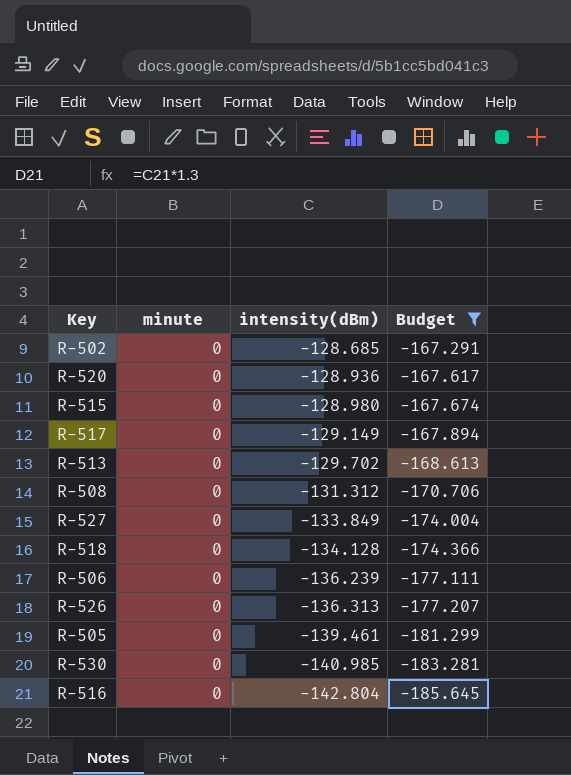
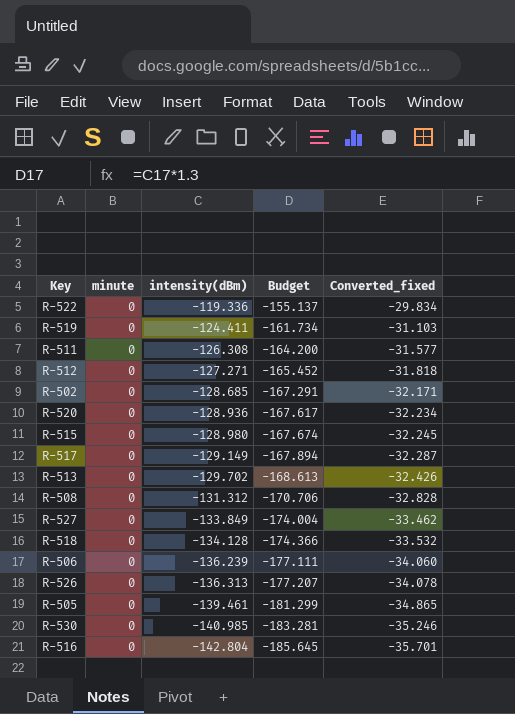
filter: Budget <= -167.291 -> none
column Converted_fixed | formula: none -> [intensity(dBm)] * 0.25

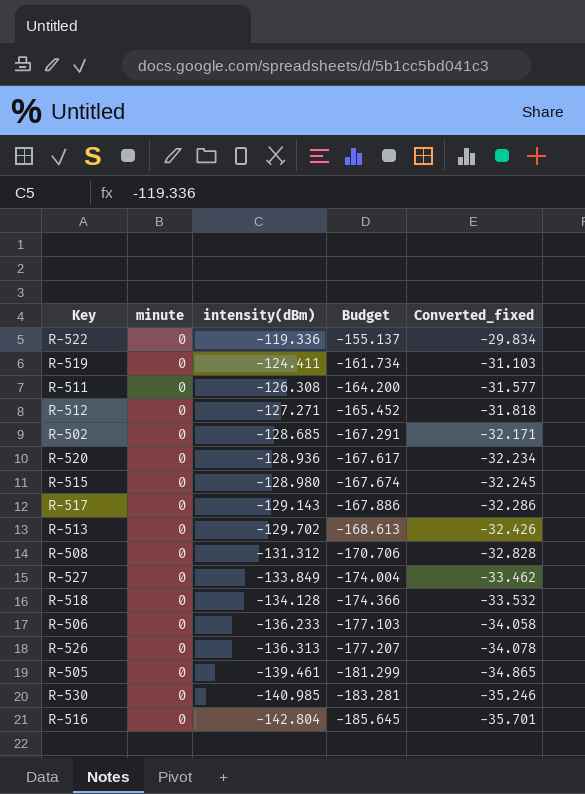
R-517 | intensity(dBm): -129.149 -> -129.143
R-517 | Budget: -167.894 -> -167.886
R-517 | Converted_fixed: -32.287 -> -32.286
R-506 | intensity(dBm): -136.239 -> -136.233
R-506 | Budget: -177.111 -> -177.103
R-506 | Converted_fixed: -34.060 -> -34.058

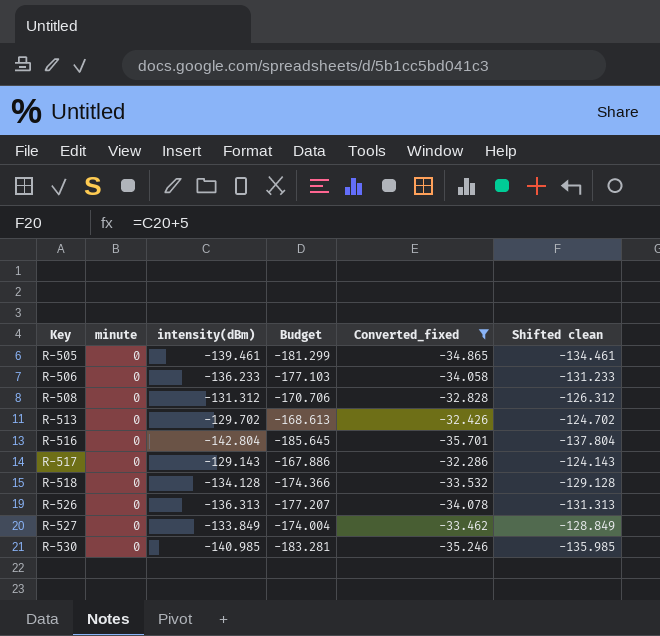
filter: none -> Converted_fixed <= -32.286
row order: intensity(dBm) descending -> Key ascending
column Shifted clean | formula: none -> [intensity(dBm)] + 5

